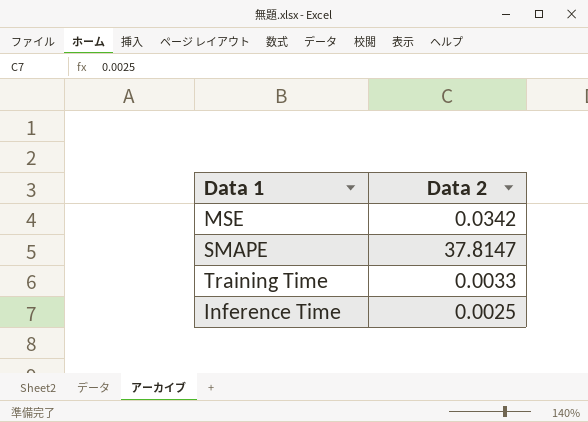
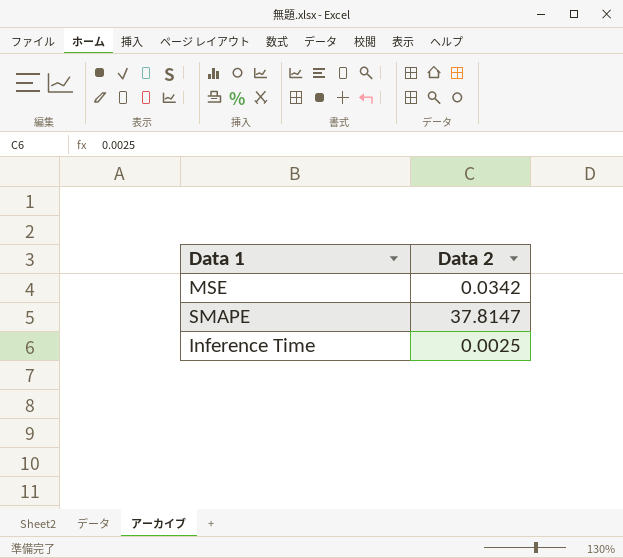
row Training Time: 0.0033 -> none

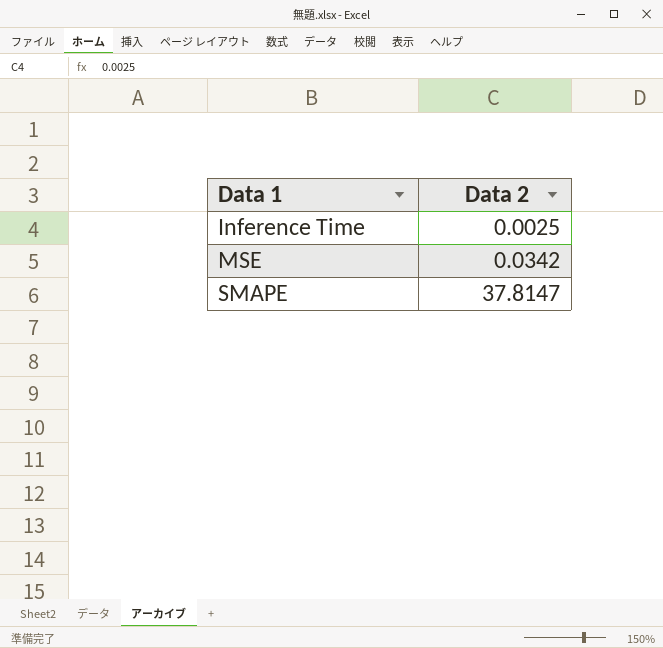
row order: none -> Data 1 ascending

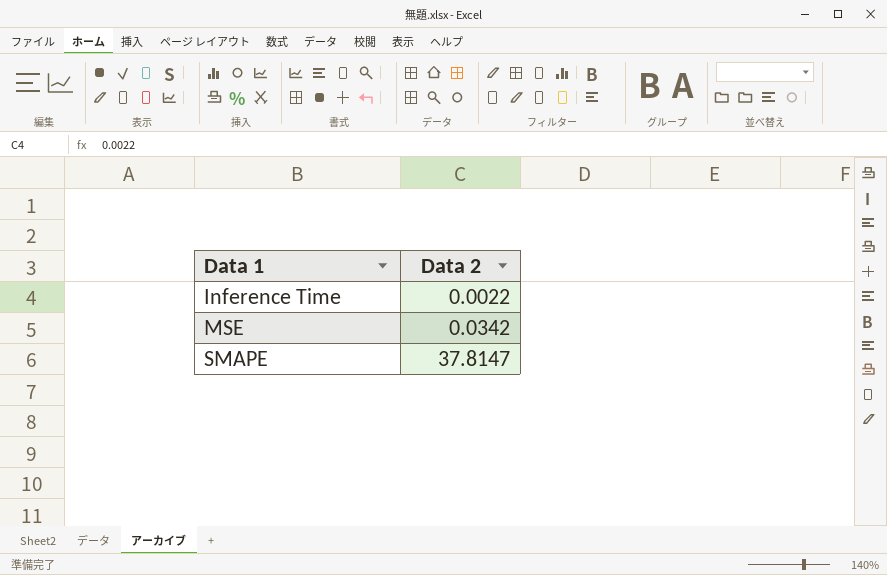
Inference Time | Data 2: 0.0025 -> 0.0022

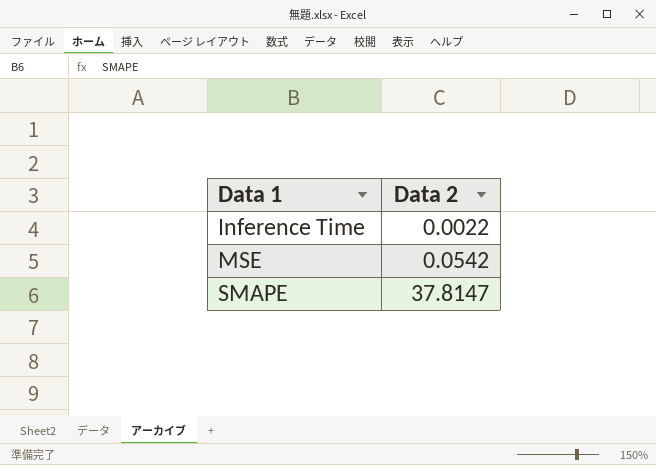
MSE | Data 2: 0.0342 -> 0.0542

